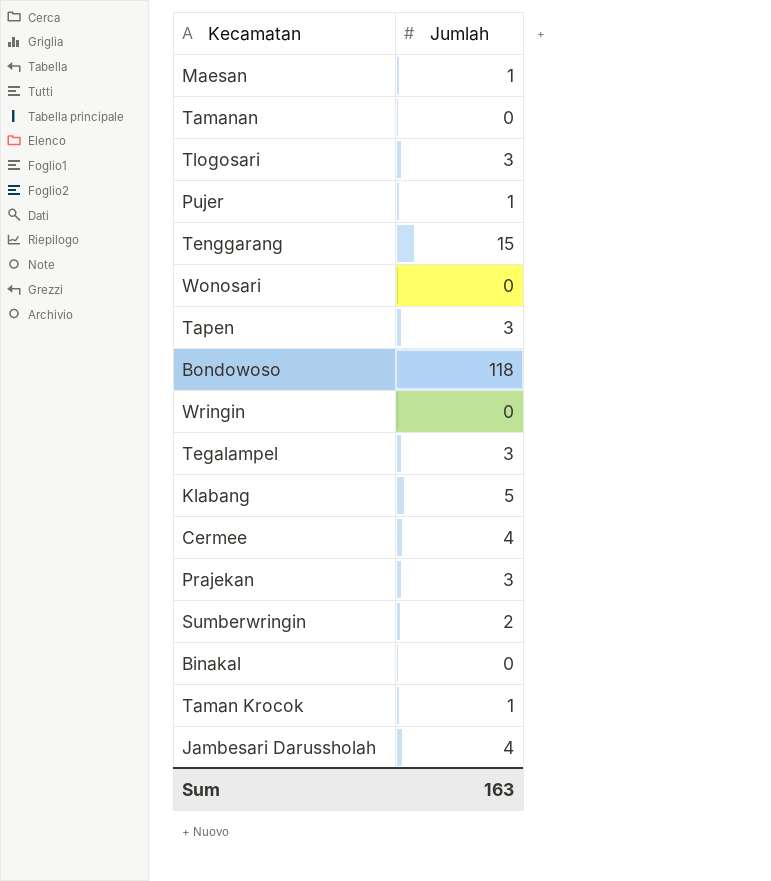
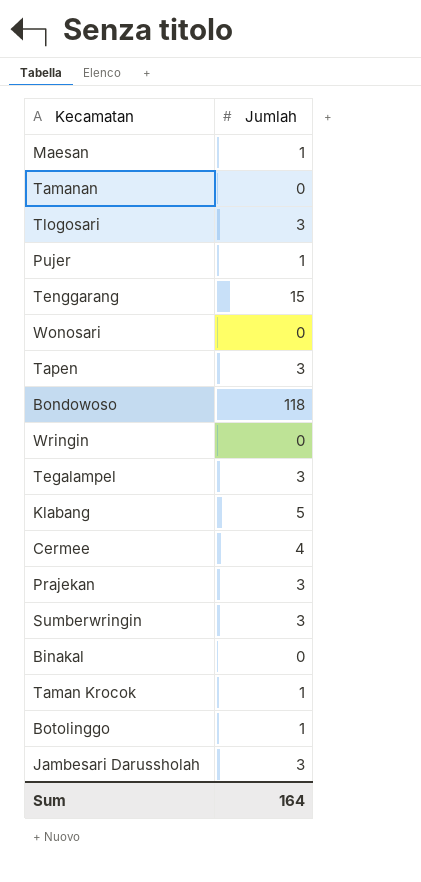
Sumberwringin | Jumlah: 2 -> 3
row Botolinggo: none -> 1
Jambesari Darussholah | Jumlah: 4 -> 3
Sum | Jumlah: 163 -> 164

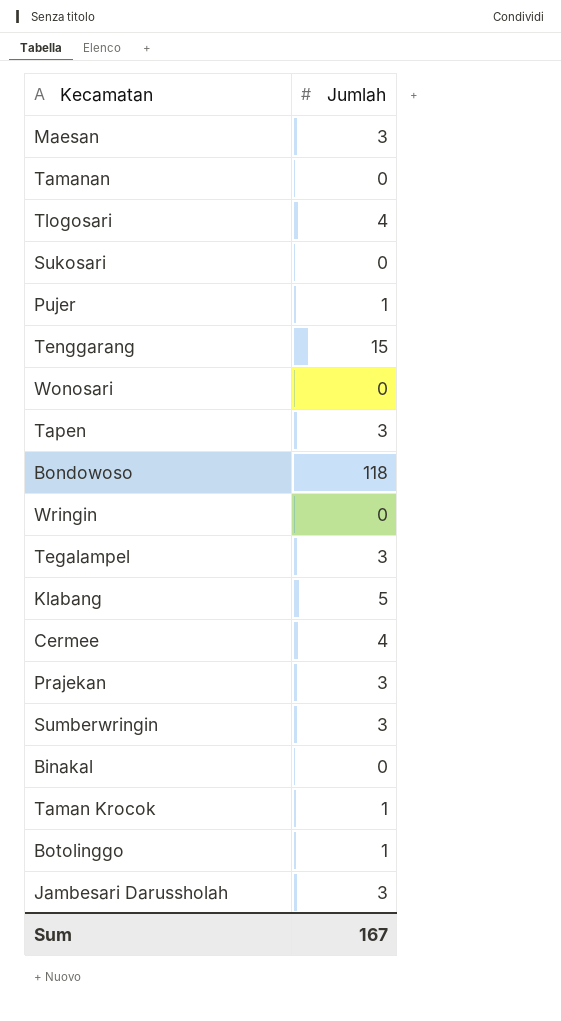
Maesan | Jumlah: 1 -> 3
Tlogosari | Jumlah: 3 -> 4
row Sukosari: none -> 0
Sum | Jumlah: 164 -> 167

